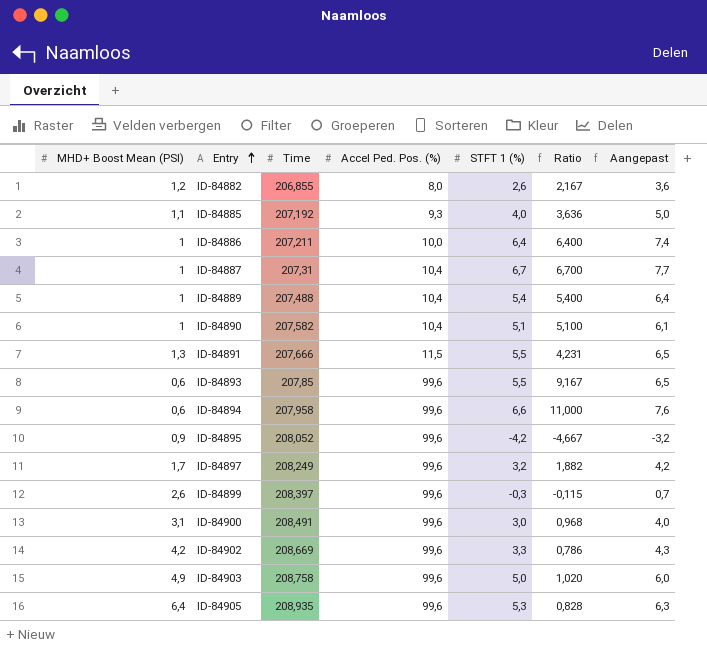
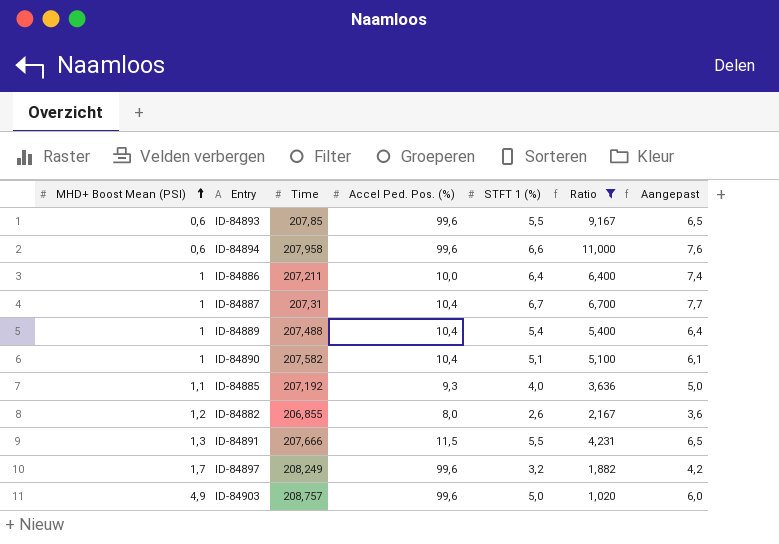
filter: none -> Ratio >= 1,020
row order: Entry ascending -> MHD+ Boost Mean (PSI) ascending
ID-84903 | Time: 208,758 -> 208,757

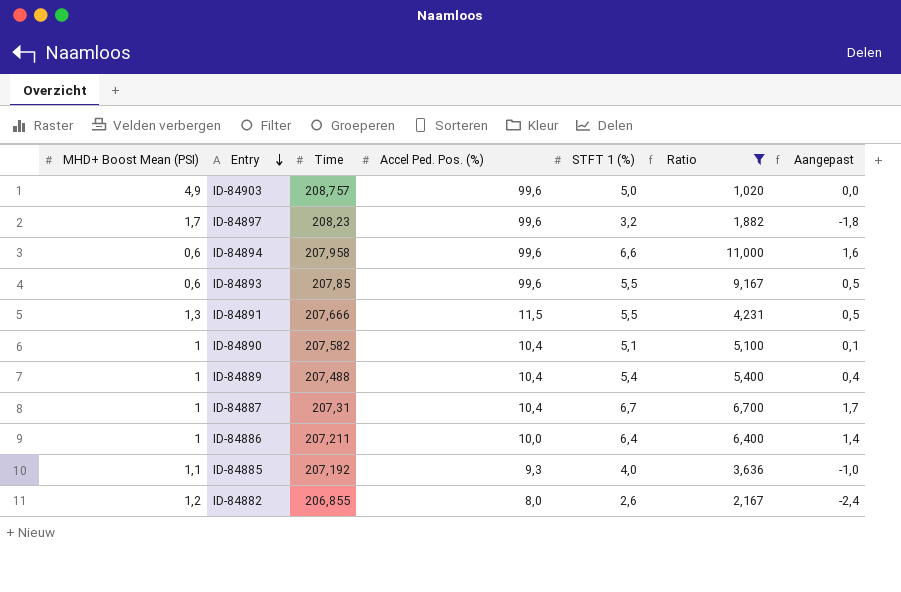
row order: MHD+ Boost Mean (PSI) ascending -> Entry descending
column Aangepast | formula: [STFT 1 (%)] + 1 -> [STFT 1 (%)] - 5
ID-84897 | Time: 208,249 -> 208,23

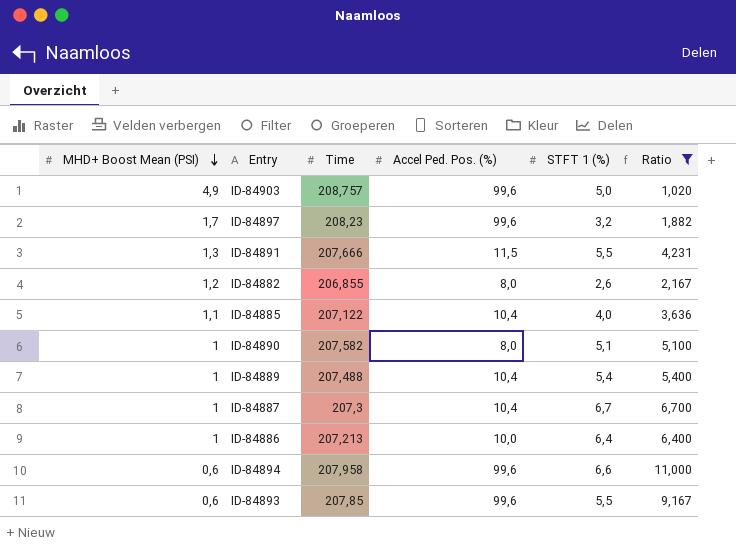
row order: Entry descending -> MHD+ Boost Mean (PSI) descending
column Aangepast | formula: [STFT 1 (%)] - 5 -> none
ID-84885 | Time: 207,192 -> 207,122
ID-84885 | Accel Ped. Pos. (%): 9,3 -> 10,4
ID-84890 | Accel Ped. Pos. (%): 10,4 -> 8,0
ID-84887 | Time: 207,31 -> 207,3
ID-84886 | Time: 207,211 -> 207,213

